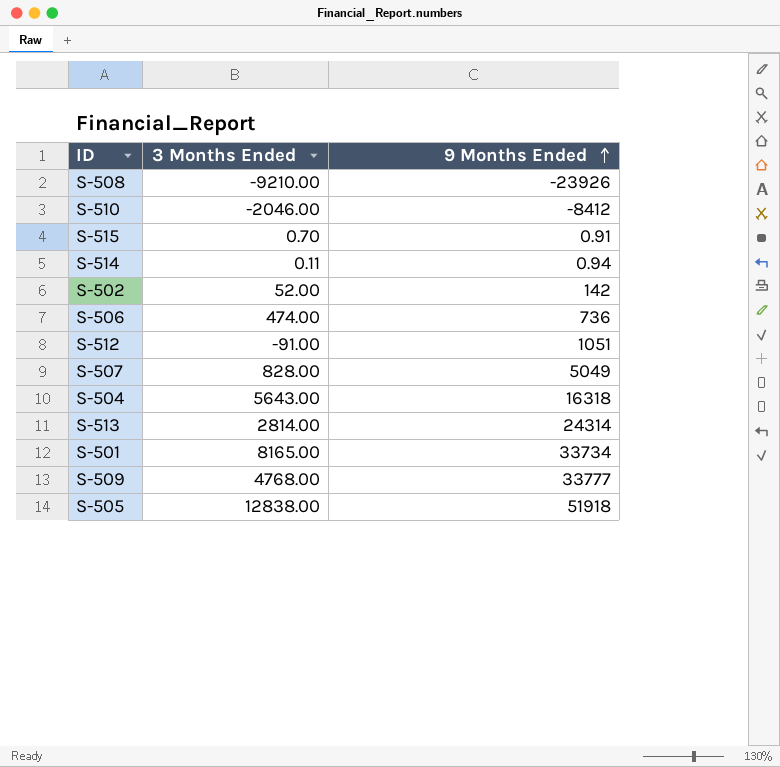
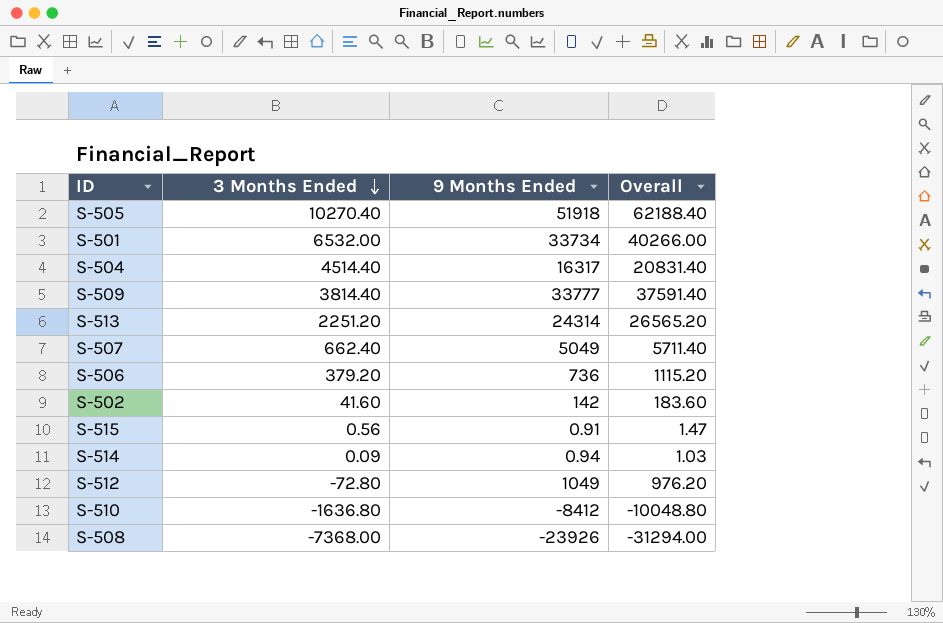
row order: 9 Months Ended ascending -> 3 Months Ended descending
column Overall | formula: none -> [3 Months Ended] + [9 Months Ended]
S-505 | 3 Months Ended: 12838.00 -> 10270.40
S-501 | 3 Months Ended: 8165.00 -> 6532.00
S-504 | 3 Months Ended: 5643.00 -> 4514.40
S-504 | 9 Months Ended: 16318 -> 16317
S-509 | 3 Months Ended: 4768.00 -> 3814.40
S-513 | 3 Months Ended: 2814.00 -> 2251.20
S-507 | 3 Months Ended: 828.00 -> 662.40
S-506 | 3 Months Ended: 474.00 -> 379.20
S-502 | 3 Months Ended: 52.00 -> 41.60
S-515 | 3 Months Ended: 0.70 -> 0.56
S-514 | 3 Months Ended: 0.11 -> 0.09
S-512 | 3 Months Ended: -91.00 -> -72.80
S-512 | 9 Months Ended: 1051 -> 1049
S-510 | 3 Months Ended: -2046.00 -> -1636.80
S-508 | 3 Months Ended: -9210.00 -> -7368.00

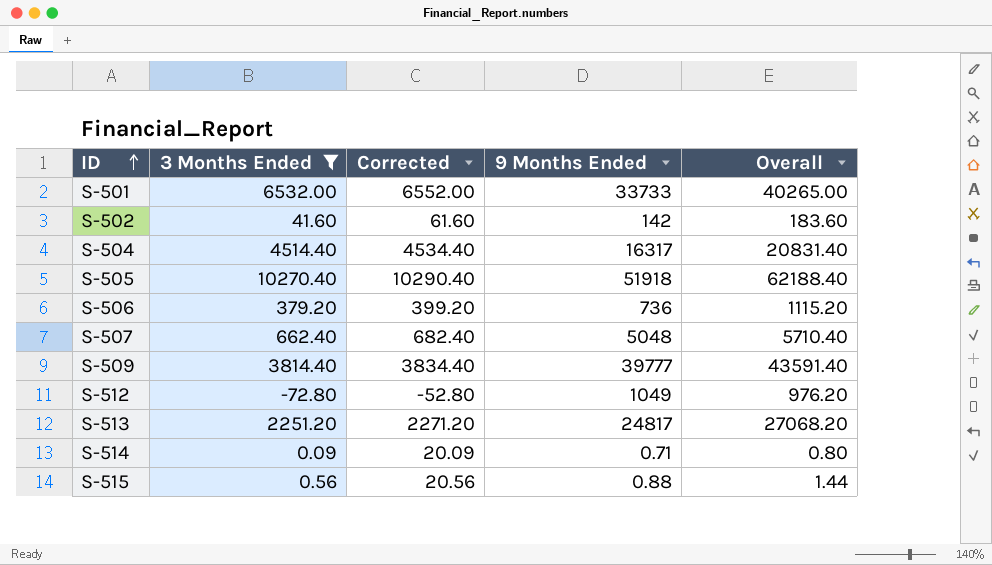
filter: none -> 3 Months Ended >= -72.80
row order: 3 Months Ended descending -> ID ascending
column Corrected | formula: none -> [3 Months Ended] + 20
S-501 | 9 Months Ended: 33734 -> 33733
S-501 | Overall: 40266.00 -> 40265.00
S-507 | 9 Months Ended: 5049 -> 5048
S-507 | Overall: 5711.40 -> 5710.40
S-509 | 9 Months Ended: 33777 -> 39777
S-509 | Overall: 37591.40 -> 43591.40
S-513 | 9 Months Ended: 24314 -> 24817
S-513 | Overall: 26565.20 -> 27068.20
S-514 | 9 Months Ended: 0.94 -> 0.71
S-514 | Overall: 1.03 -> 0.80
S-515 | 9 Months Ended: 0.91 -> 0.88
S-515 | Overall: 1.47 -> 1.44

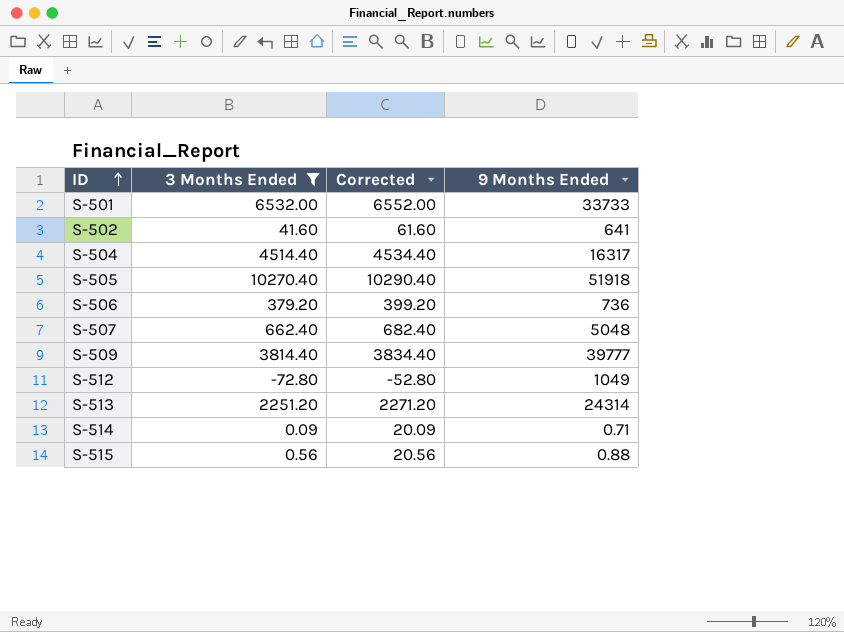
column Overall | formula: [3 Months Ended] + [9 Months Ended] -> none
S-502 | 9 Months Ended: 142 -> 641
S-513 | 9 Months Ended: 24817 -> 24314

